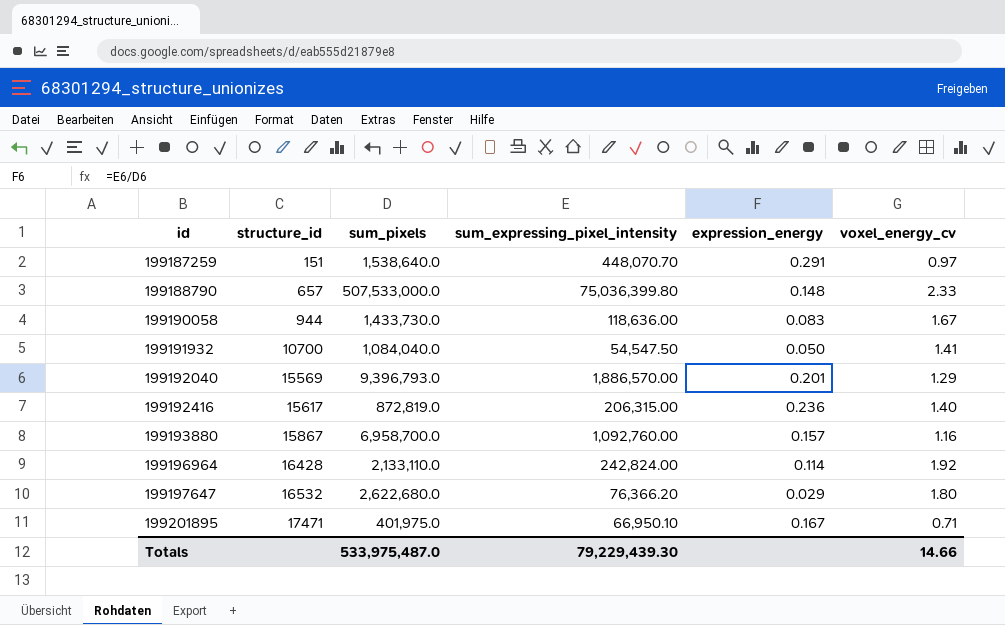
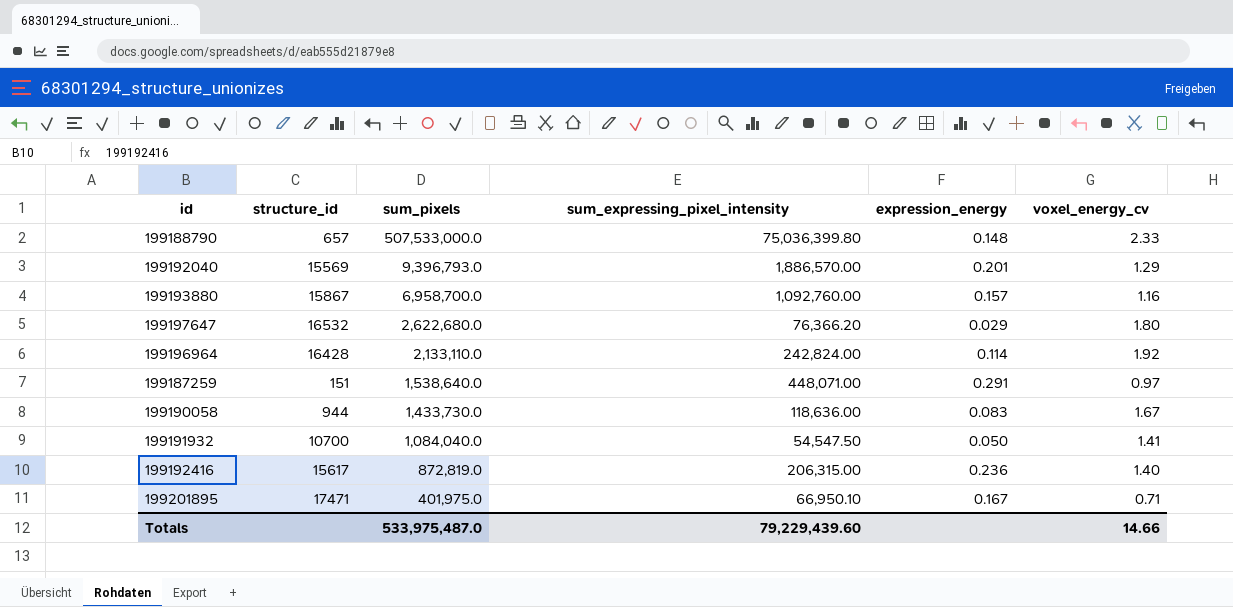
row order: id ascending -> sum_pixels descending
199187259 | sum_expressing_pixel_intensity: 448,070.70 -> 448,071.00
Totals | sum_expressing_pixel_intensity: 79,229,439.30 -> 79,229,439.60

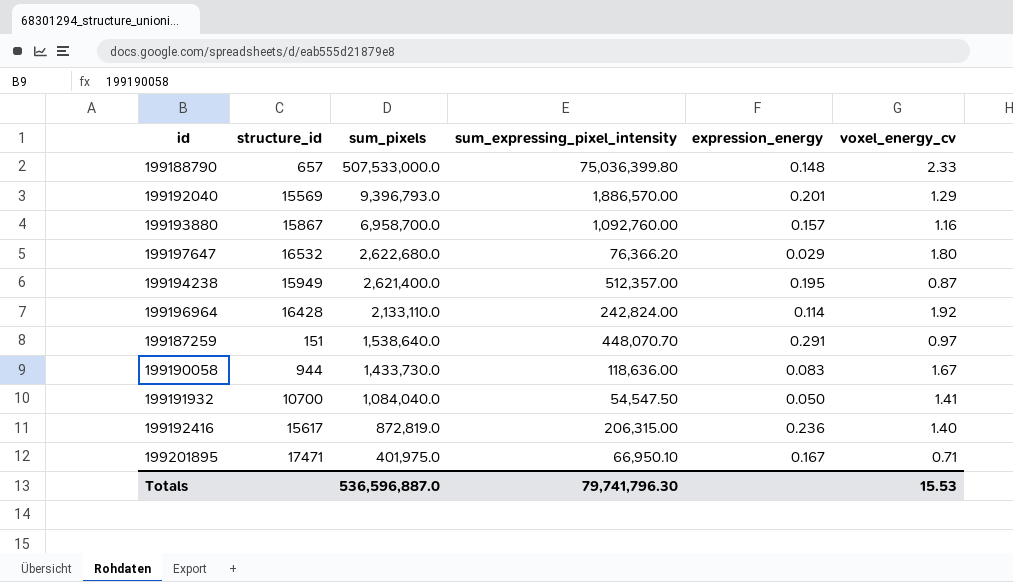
row 199194238: none -> 15949 | 2,621,400.0 | 512,357.00 | 0.195 | 0.87
199187259 | sum_expressing_pixel_intensity: 448,071.00 -> 448,070.70
Totals | sum_pixels: 533,975,487.0 -> 536,596,887.0
Totals | sum_expressing_pixel_intensity: 79,229,439.60 -> 79,741,796.30
Totals | voxel_energy_cv: 14.66 -> 15.53

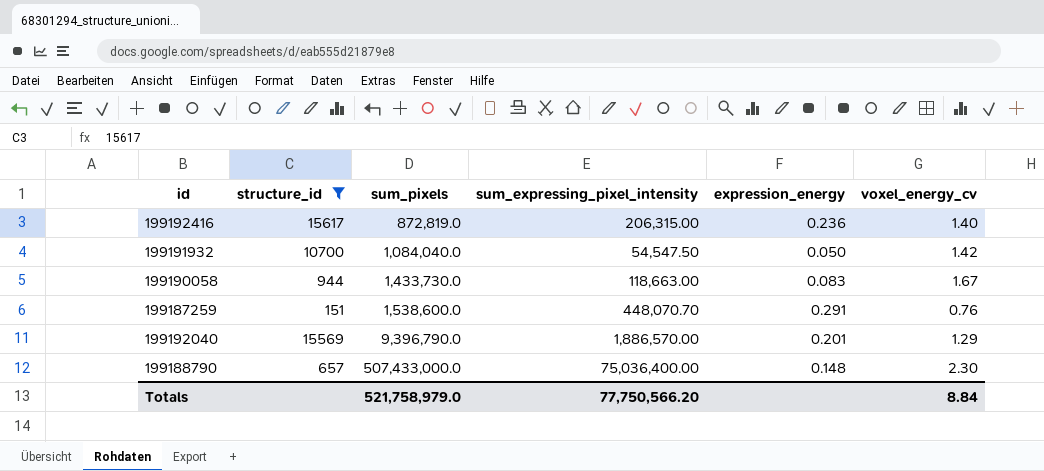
filter: none -> structure_id <= 15617
row order: sum_pixels descending -> sum_pixels ascending
199191932 | voxel_energy_cv: 1.41 -> 1.42
199190058 | sum_expressing_pixel_intensity: 118,636.00 -> 118,663.00
199187259 | sum_pixels: 1,538,640.0 -> 1,538,600.0
199187259 | voxel_energy_cv: 0.97 -> 0.76
199192040 | sum_pixels: 9,396,793.0 -> 9,396,790.0
199188790 | sum_pixels: 507,533,000.0 -> 507,433,000.0
199188790 | sum_expressing_pixel_intensity: 75,036,399.80 -> 75,036,400.00
199188790 | voxel_energy_cv: 2.33 -> 2.30
Totals | sum_pixels: 536,596,887.0 -> 521,758,979.0
Totals | sum_expressing_pixel_intensity: 79,741,796.30 -> 77,750,566.20
Totals | voxel_energy_cv: 15.53 -> 8.84

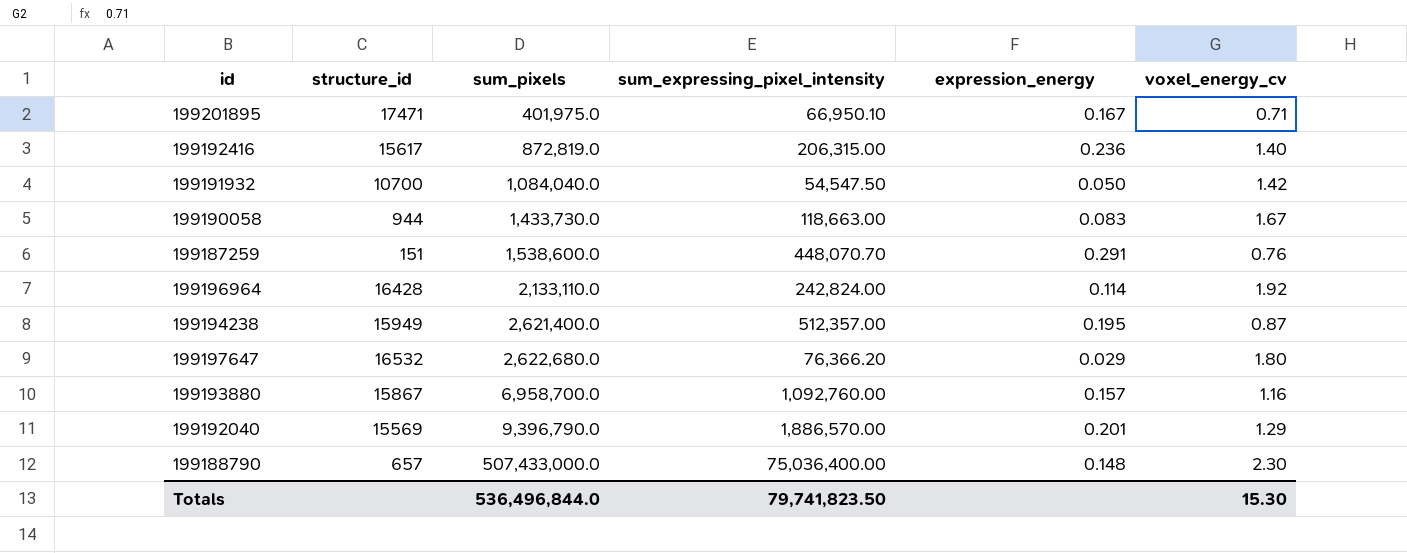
filter: structure_id <= 15617 -> none
Totals | sum_pixels: 521,758,979.0 -> 536,496,844.0
Totals | sum_expressing_pixel_intensity: 77,750,566.20 -> 79,741,823.50
Totals | voxel_energy_cv: 8.84 -> 15.30

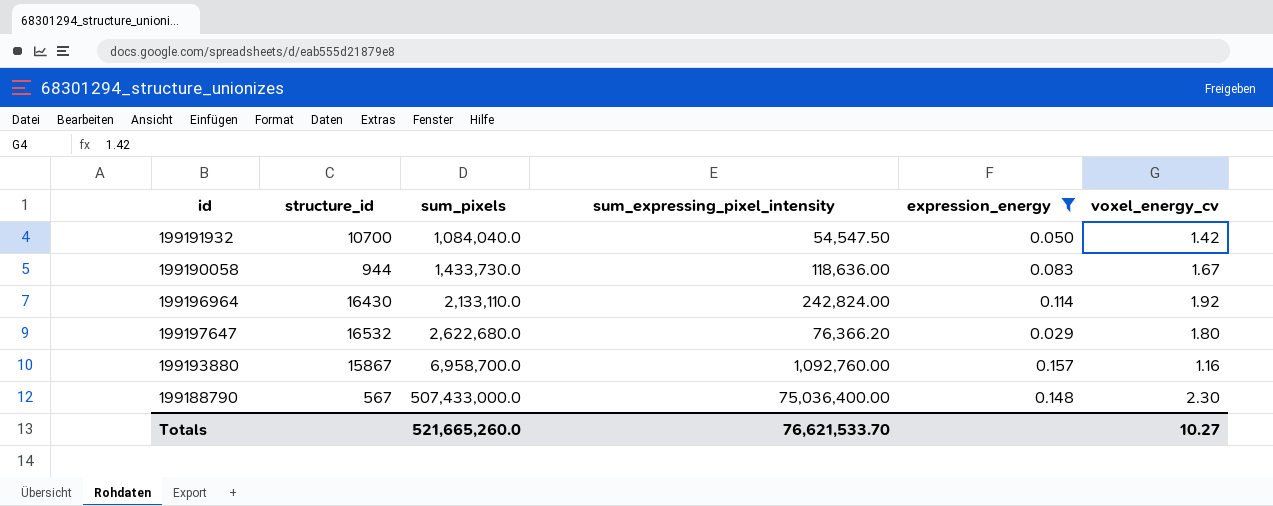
filter: none -> expression_energy <= 0.157
199190058 | sum_expressing_pixel_intensity: 118,663.00 -> 118,636.00
199196964 | structure_id: 16428 -> 16430
199188790 | structure_id: 657 -> 567
Totals | sum_pixels: 536,496,844.0 -> 521,665,260.0
Totals | sum_expressing_pixel_intensity: 79,741,823.50 -> 76,621,533.70
Totals | voxel_energy_cv: 15.30 -> 10.27

